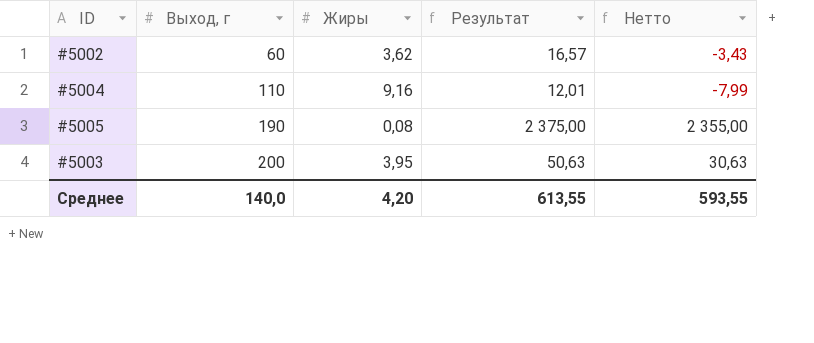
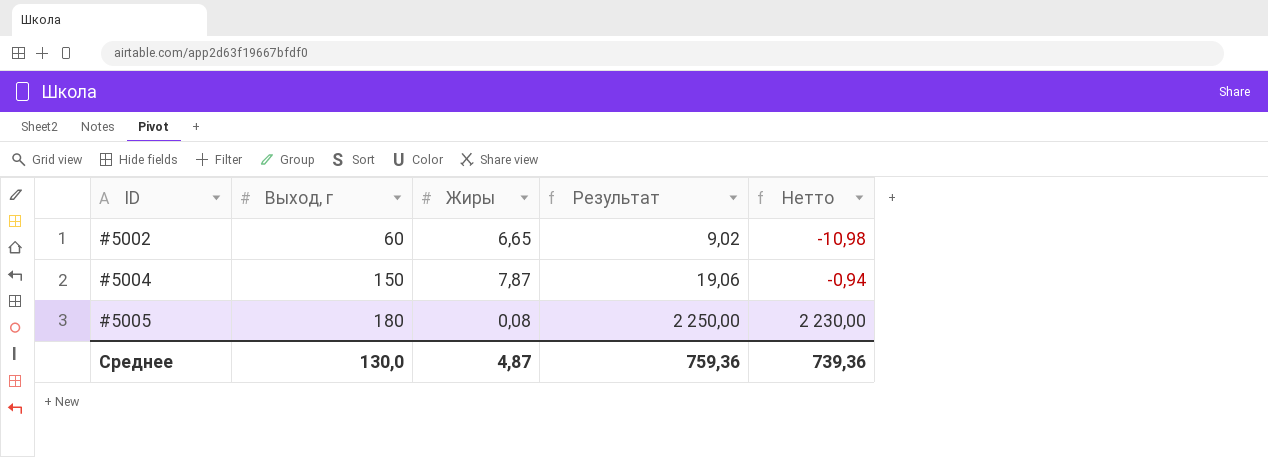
row #5003: 200 | 3,95 | 50,63 | 30,63 -> none
#5002 | Жиры: 3,62 -> 6,65
#5002 | Результат: 16,57 -> 9,02
#5002 | Нетто: -3,43 -> -10,98
#5004 | Выход, г: 110 -> 150
#5004 | Жиры: 9,16 -> 7,87
#5004 | Результат: 12,01 -> 19,06
#5004 | Нетто: -7,99 -> -0,94
#5005 | Выход, г: 190 -> 180
#5005 | Результат: 2 375,00 -> 2 250,00
#5005 | Нетто: 2 355,00 -> 2 230,00
Среднее | Выход, г: 140,0 -> 130,0
Среднее | Жиры: 4,20 -> 4,87
Среднее | Результат: 613,55 -> 759,36
Среднее | Нетто: 593,55 -> 739,36

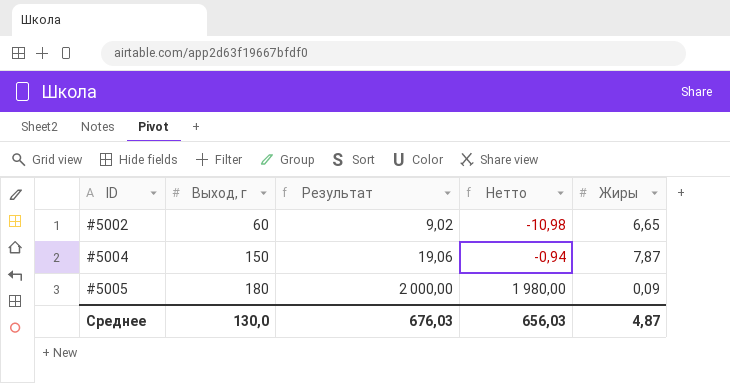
column Жиры | position: 3 -> 5
#5005 | Результат: 2 250,00 -> 2 000,00
#5005 | Нетто: 2 230,00 -> 1 980,00
#5005 | Жиры: 0,08 -> 0,09
Среднее | Результат: 759,36 -> 676,03
Среднее | Нетто: 739,36 -> 656,03

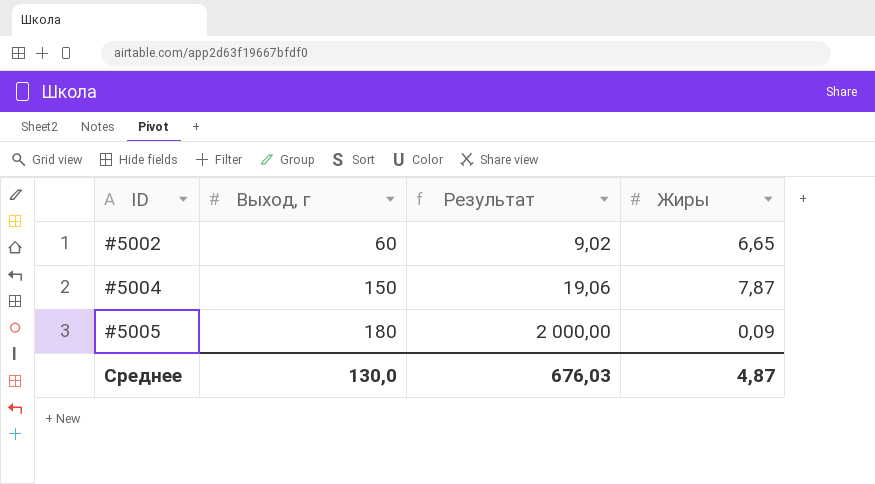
column Нетто | formula: [Результат] - 20 -> none

